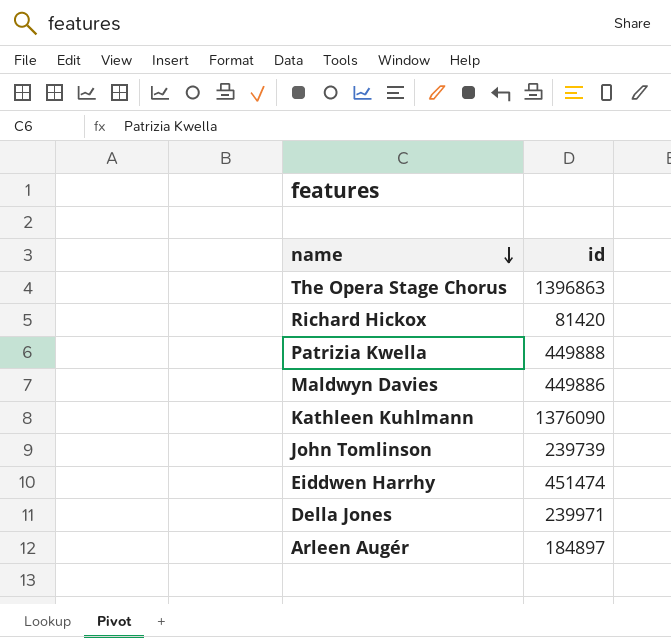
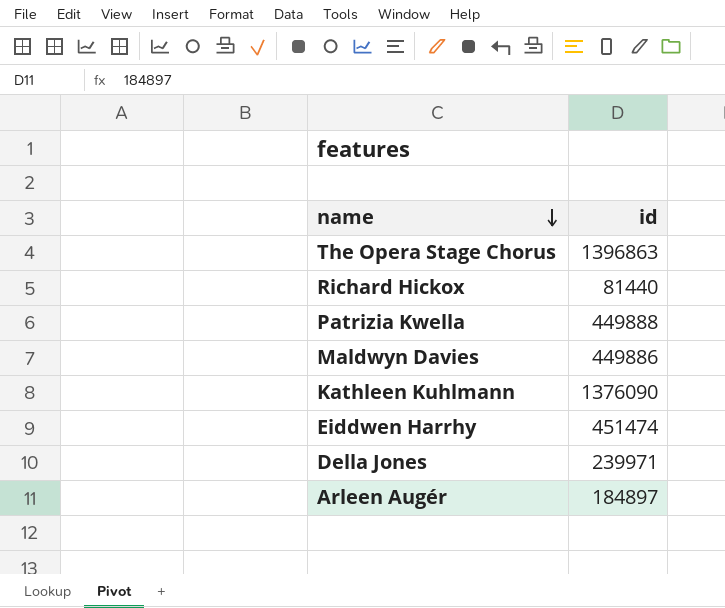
row John Tomlinson: 239739 -> none
Richard Hickox | id: 81420 -> 81440

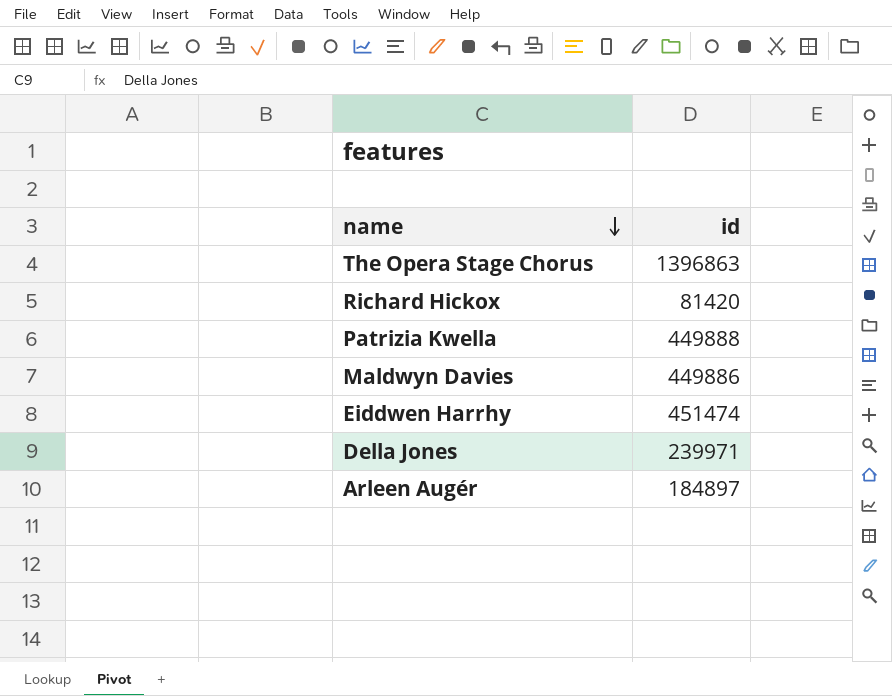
row Kathleen Kuhlmann: 1376090 -> none
Richard Hickox | id: 81440 -> 81420

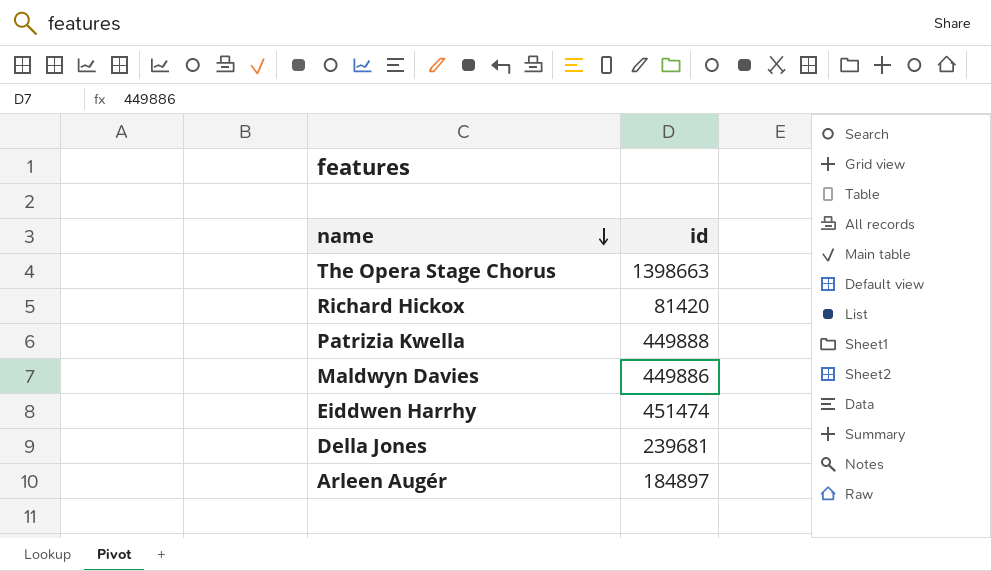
The Opera Stage Chorus | id: 1396863 -> 1398663
Della Jones | id: 239971 -> 239681

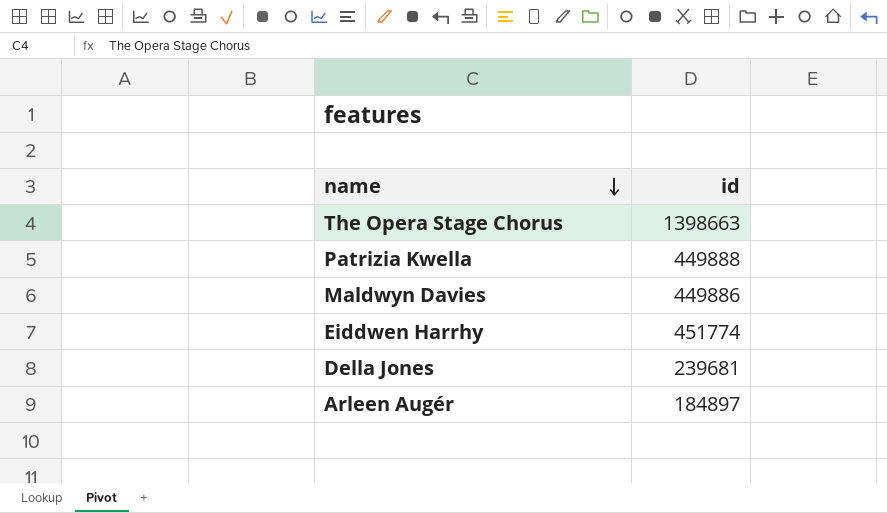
row Richard Hickox: 81420 -> none
Eiddwen Harrhy | id: 451474 -> 451774

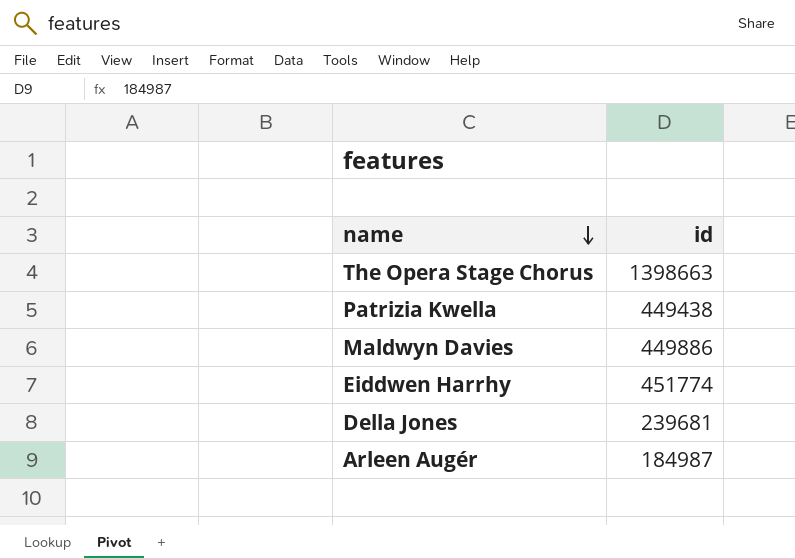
Patrizia Kwella | id: 449888 -> 449438
Arleen Augér | id: 184897 -> 184987

